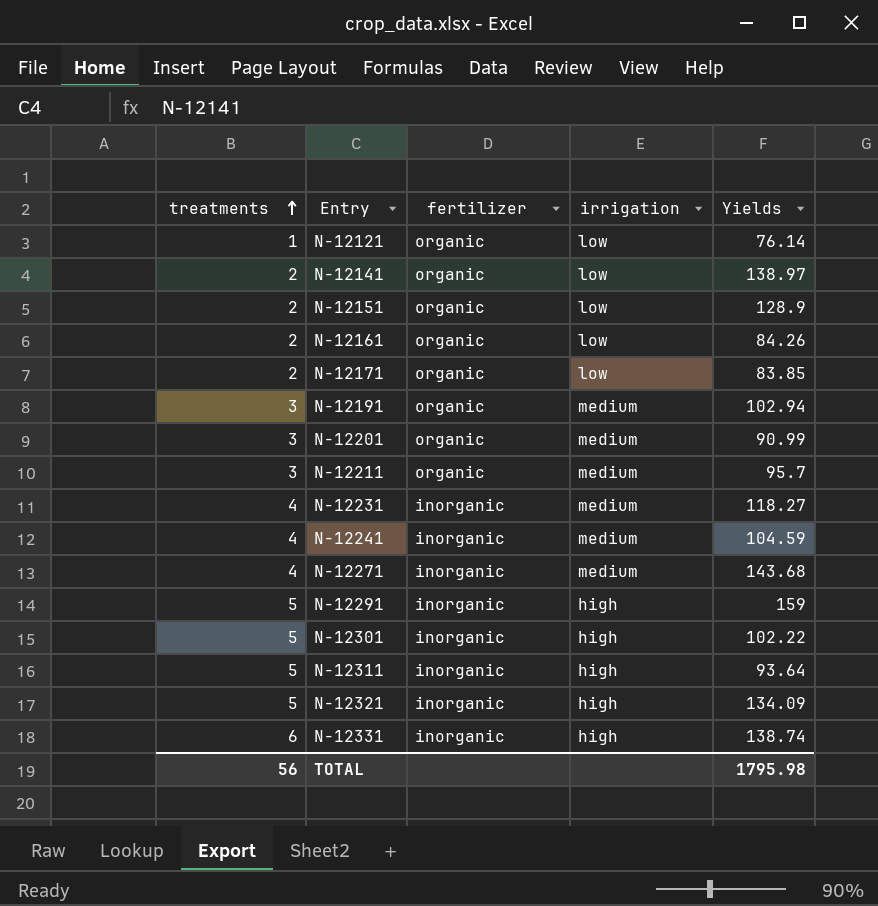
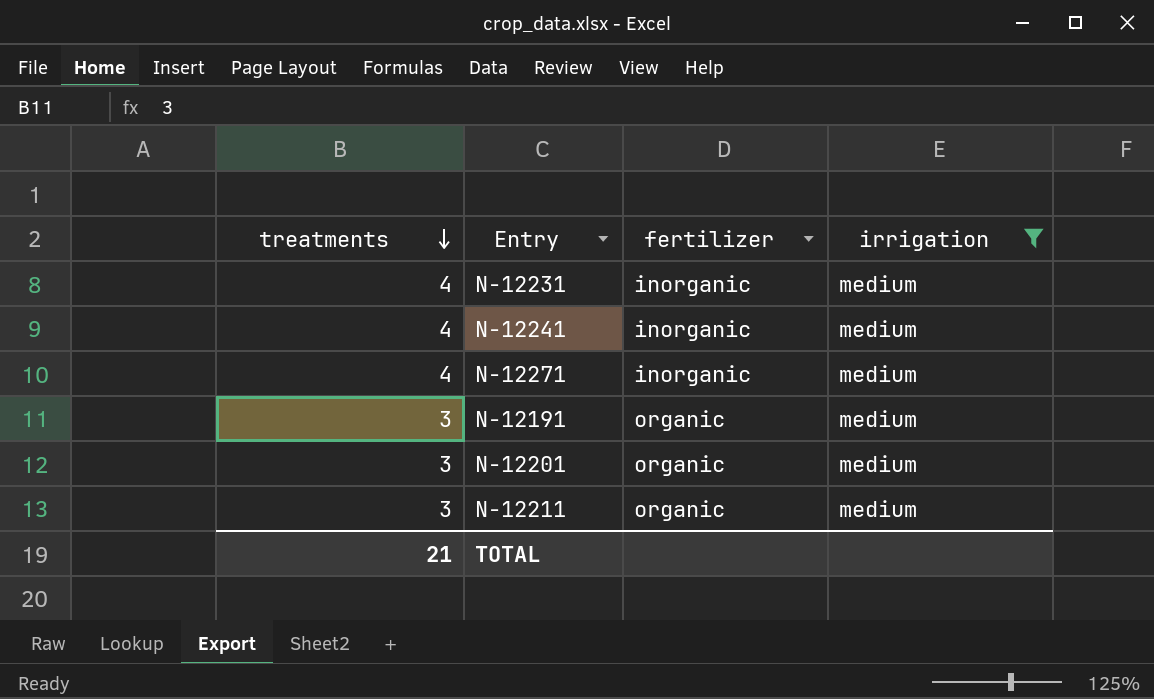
filter: none -> irrigation = medium
row order: treatments ascending -> treatments descending
column Yields | position: 5 -> none
TOTAL | treatments: 56 -> 21

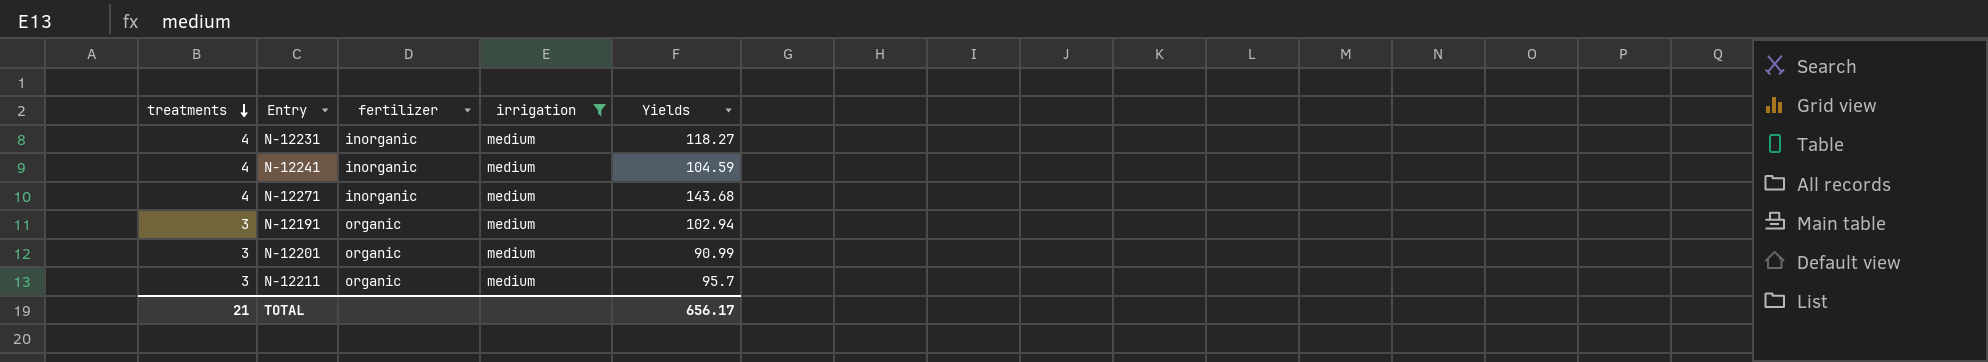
column Yields | position: none -> 5

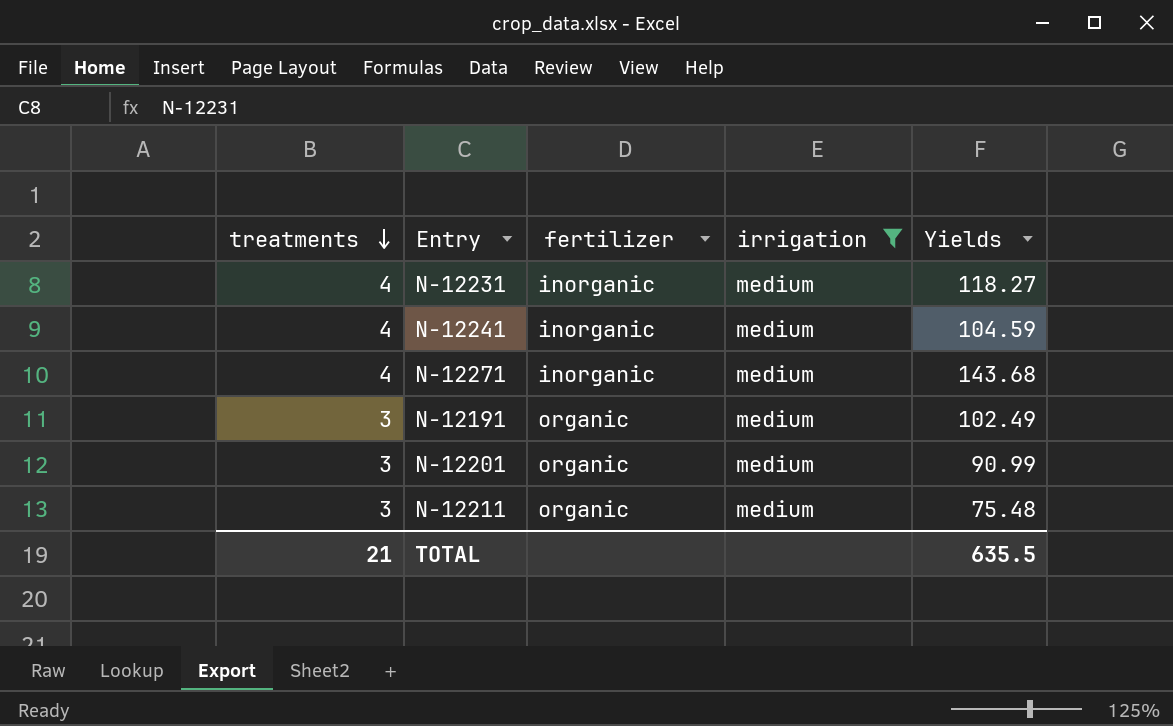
N-12191 | Yields: 102.94 -> 102.49
N-12211 | Yields: 95.7 -> 75.48
TOTAL | Yields: 656.17 -> 635.5

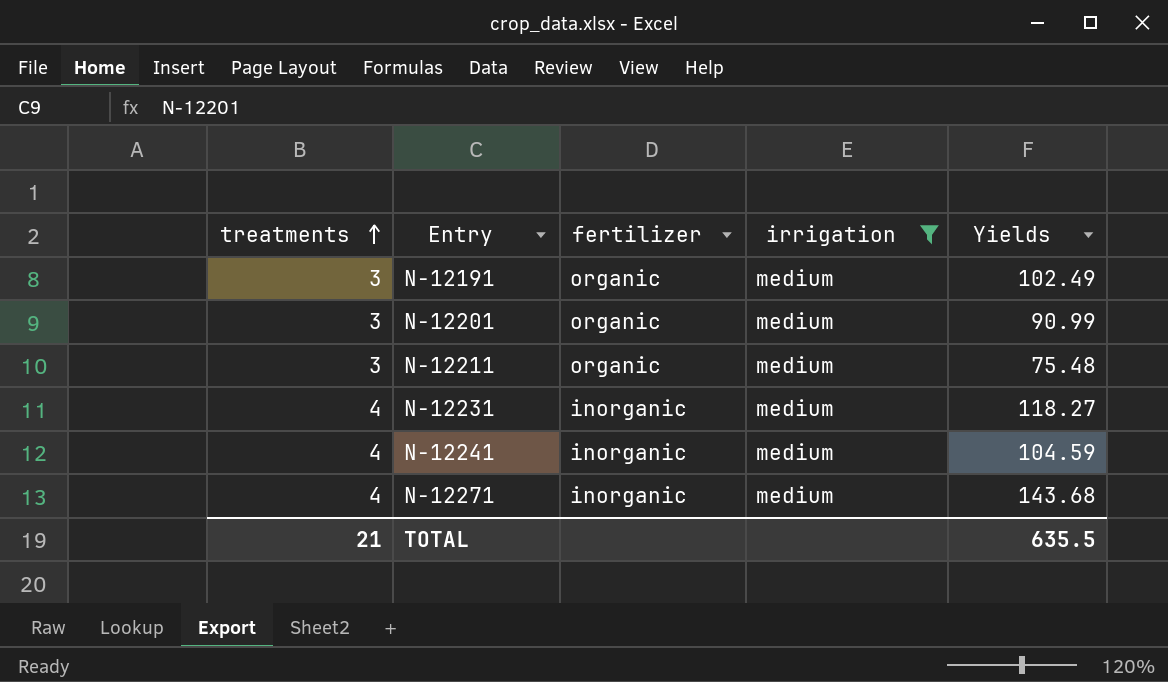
row order: treatments descending -> treatments ascending

